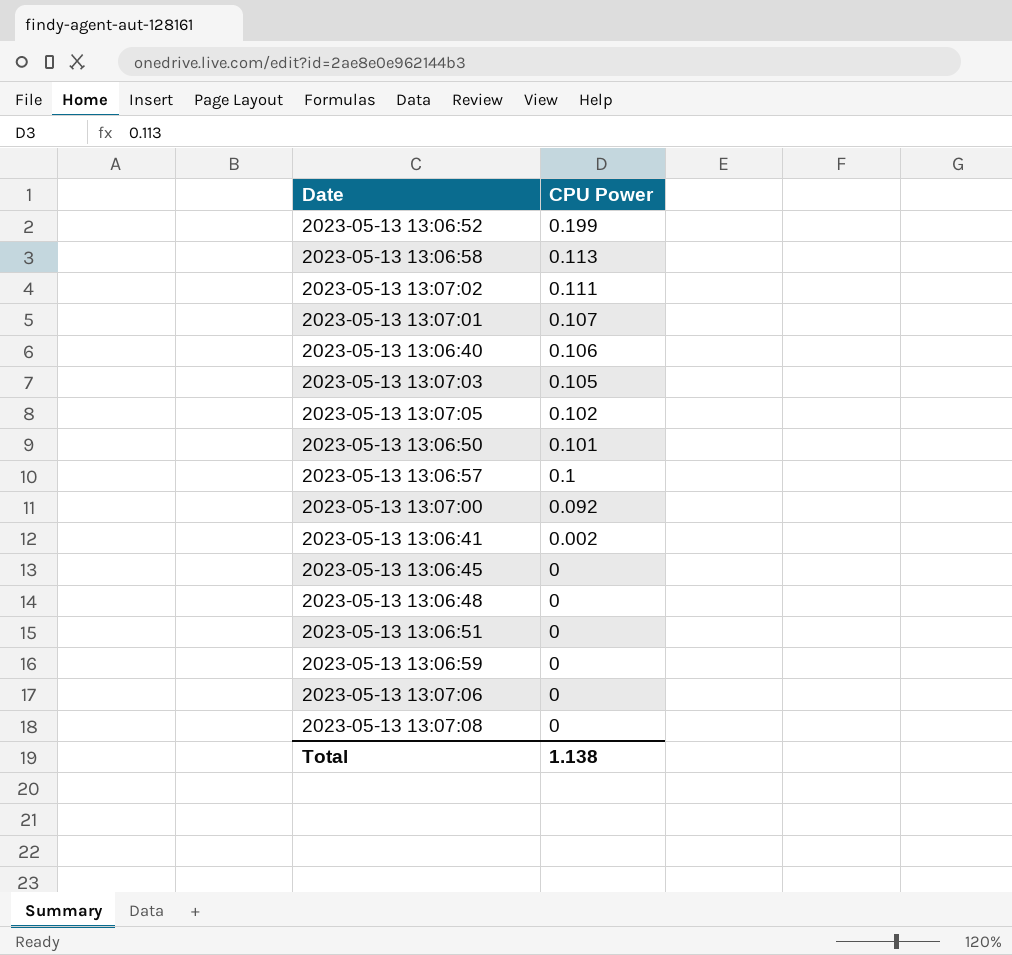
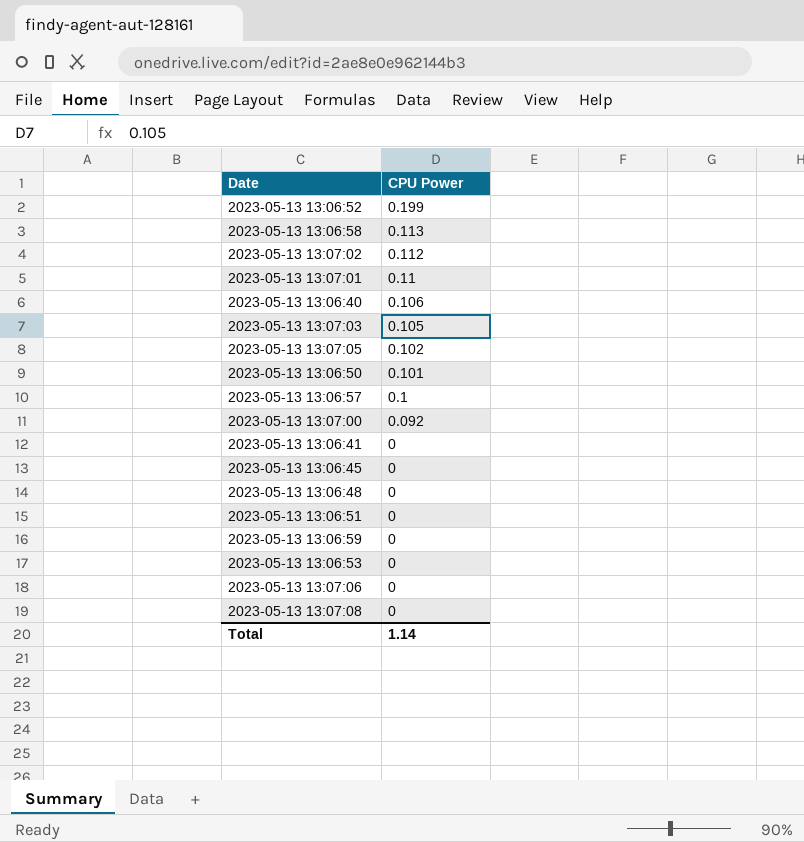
2023-05-13 13:07:02 | CPU Power: 0.111 -> 0.112
2023-05-13 13:07:01 | CPU Power: 0.107 -> 0.11
2023-05-13 13:06:41 | CPU Power: 0.002 -> 0
row 2023-05-13 13:06:53: none -> 0
Total | CPU Power: 1.138 -> 1.14

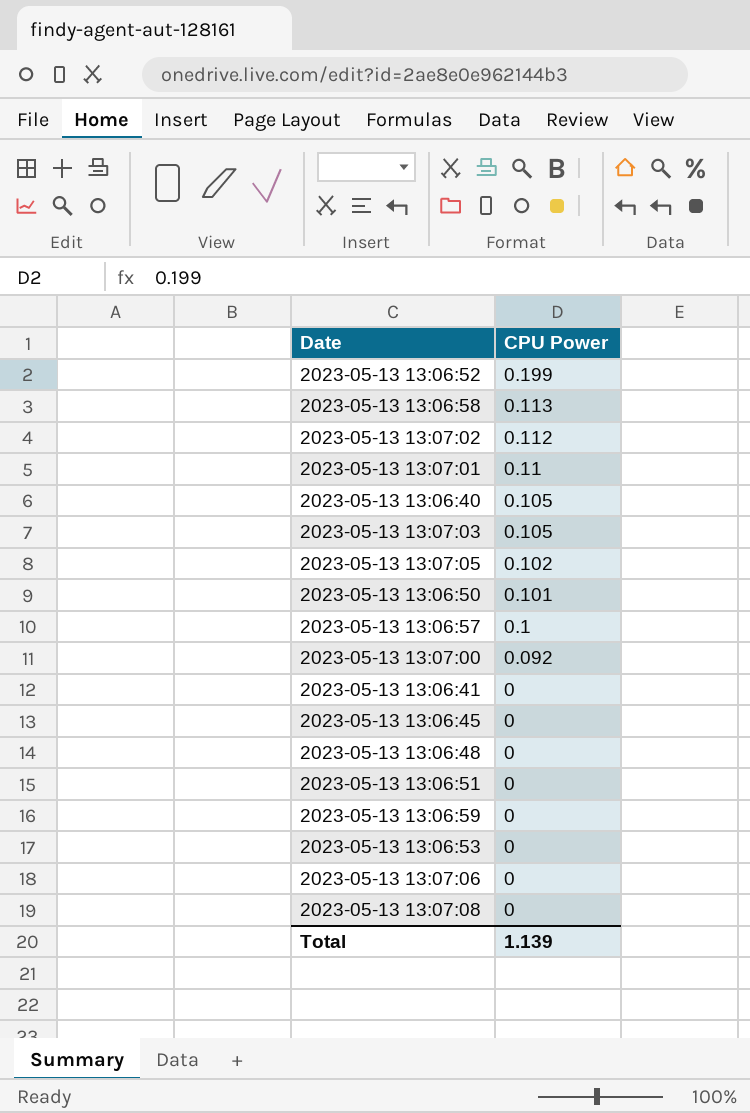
2023-05-13 13:06:40 | CPU Power: 0.106 -> 0.105
Total | CPU Power: 1.14 -> 1.139

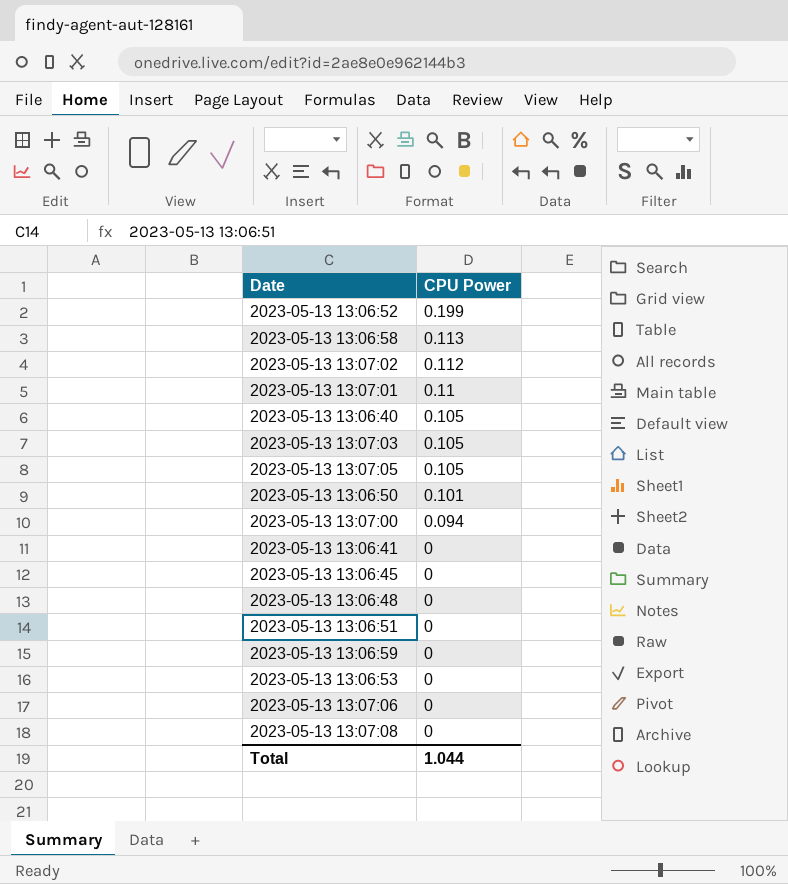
row 2023-05-13 13:06:57: 0.1 -> none
2023-05-13 13:07:05 | CPU Power: 0.102 -> 0.105
2023-05-13 13:07:00 | CPU Power: 0.092 -> 0.094
Total | CPU Power: 1.139 -> 1.044

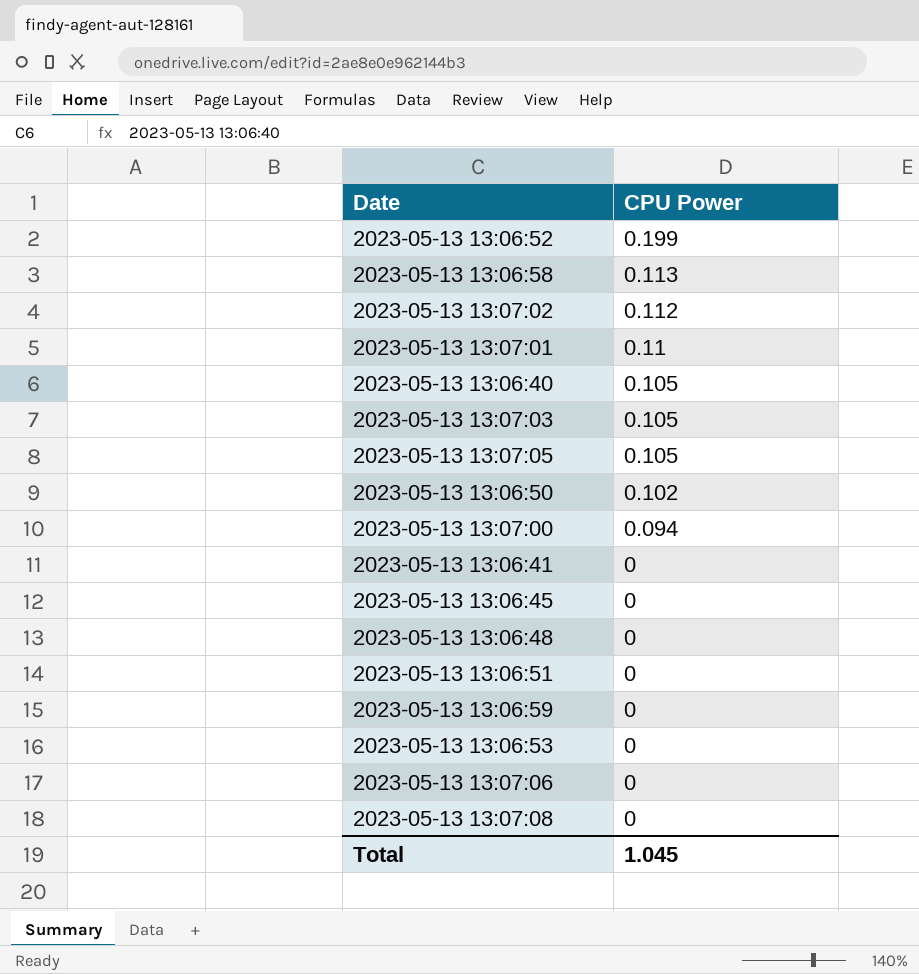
2023-05-13 13:06:50 | CPU Power: 0.101 -> 0.102
Total | CPU Power: 1.044 -> 1.045

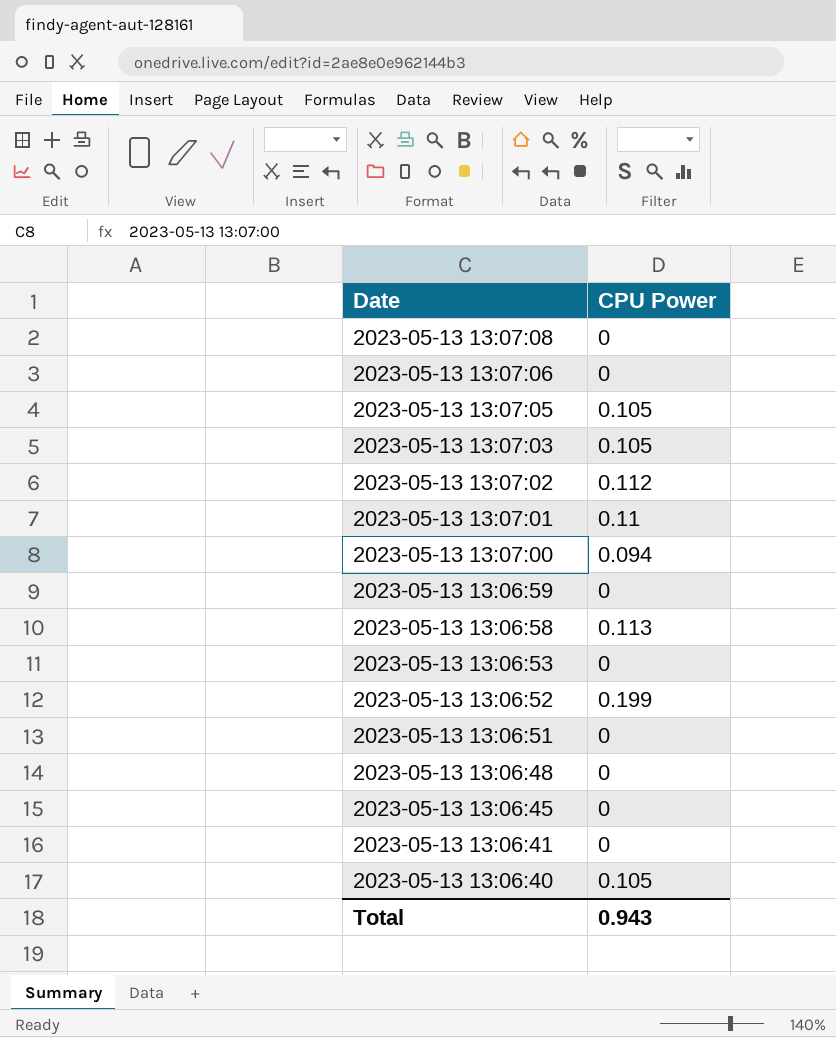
row order: CPU Power descending -> Date descending
row 2023-05-13 13:06:50: 0.102 -> none
Total | CPU Power: 1.045 -> 0.943

